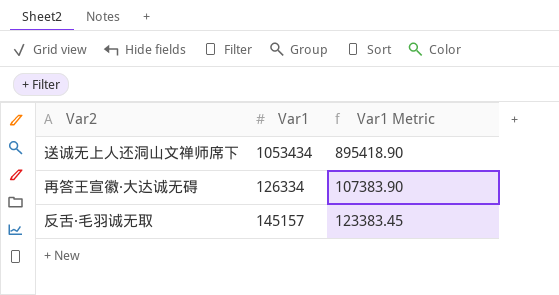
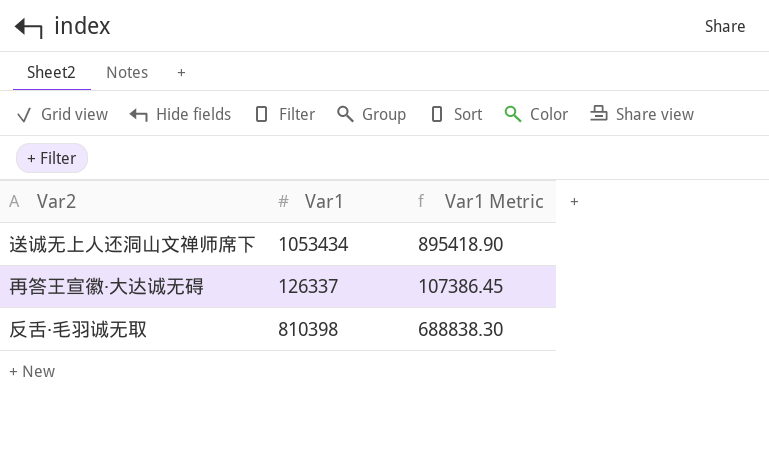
再答王宣徽·大达诚无碍 | Var1: 126334 -> 126337
再答王宣徽·大达诚无碍 | Var1 Metric: 107383.90 -> 107386.45
反舌·毛羽诚无取 | Var1: 145157 -> 810398
反舌·毛羽诚无取 | Var1 Metric: 123383.45 -> 688838.30

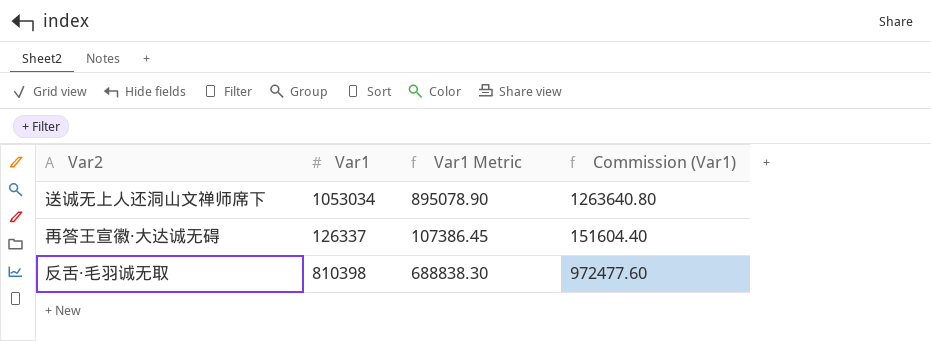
column Commission (Var1) | formula: none -> [Var1] * 1.2
送诚无上人还洞山文禅师席下 | Var1: 1053434 -> 1053034
送诚无上人还洞山文禅师席下 | Var1 Metric: 895418.90 -> 895078.90

